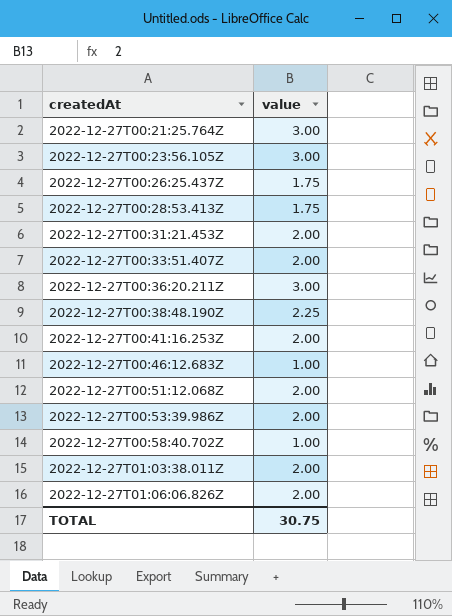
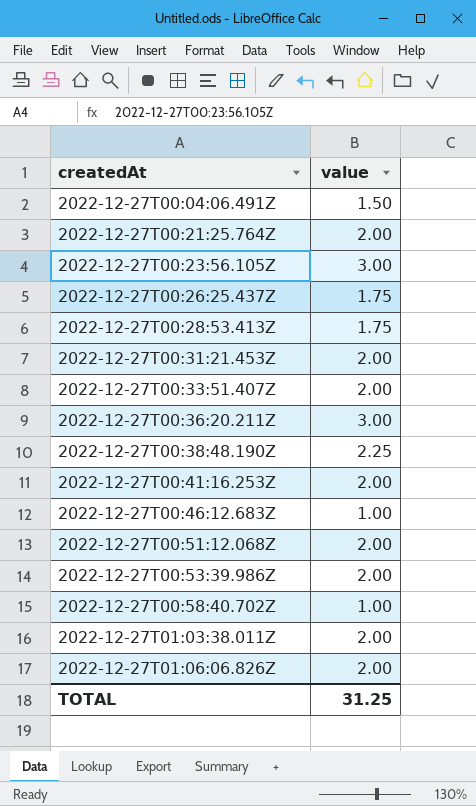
row 2022-12-27T00:04:06.491Z: none -> 1.50
2022-12-27T00:21:25.764Z | value: 3.00 -> 2.00
TOTAL | value: 30.75 -> 31.25

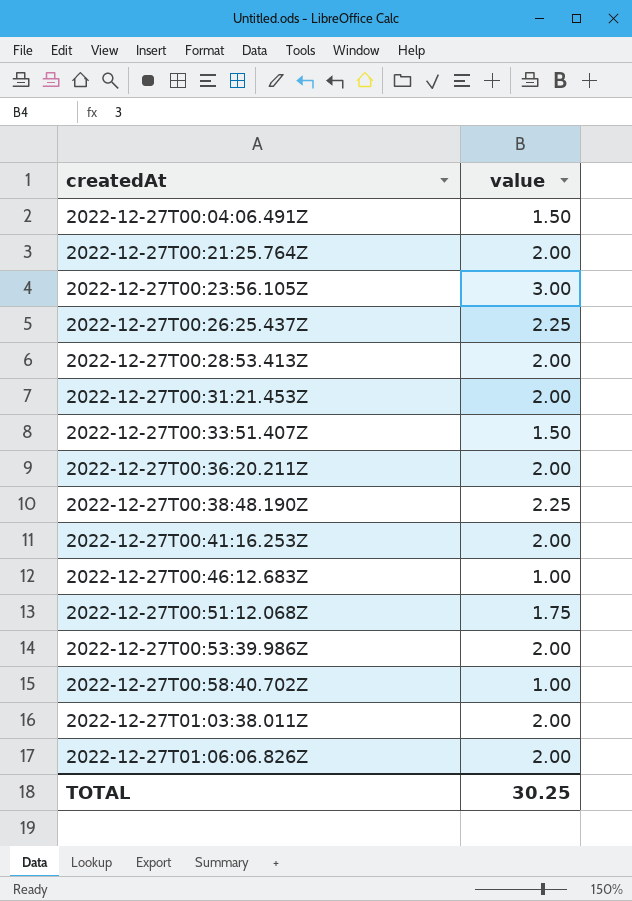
2022-12-27T00:26:25.437Z | value: 1.75 -> 2.25
2022-12-27T00:28:53.413Z | value: 1.75 -> 2.00
2022-12-27T00:33:51.407Z | value: 2.00 -> 1.50
2022-12-27T00:36:20.211Z | value: 3.00 -> 2.00
2022-12-27T00:51:12.068Z | value: 2.00 -> 1.75
TOTAL | value: 31.25 -> 30.25

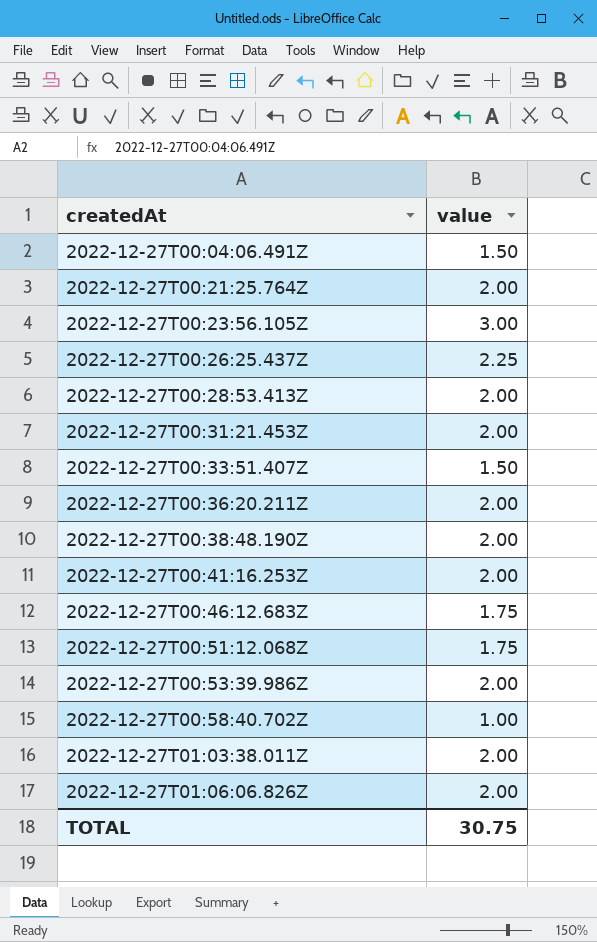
2022-12-27T00:38:48.190Z | value: 2.25 -> 2.00
2022-12-27T00:46:12.683Z | value: 1.00 -> 1.75
TOTAL | value: 30.25 -> 30.75

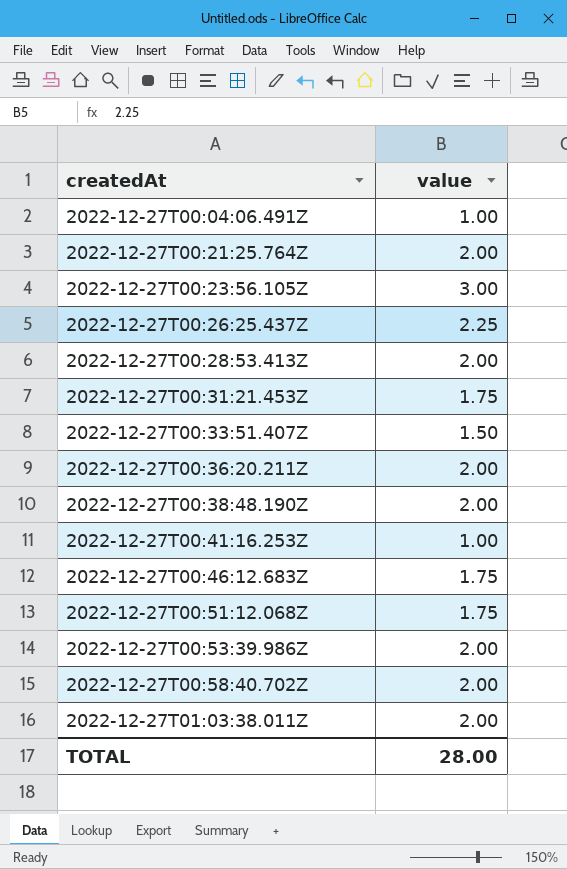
row 2022-12-27T01:06:06.826Z: 2.00 -> none
2022-12-27T00:04:06.491Z | value: 1.50 -> 1.00
2022-12-27T00:31:21.453Z | value: 2.00 -> 1.75
2022-12-27T00:41:16.253Z | value: 2.00 -> 1.00
2022-12-27T00:58:40.702Z | value: 1.00 -> 2.00
TOTAL | value: 30.75 -> 28.00

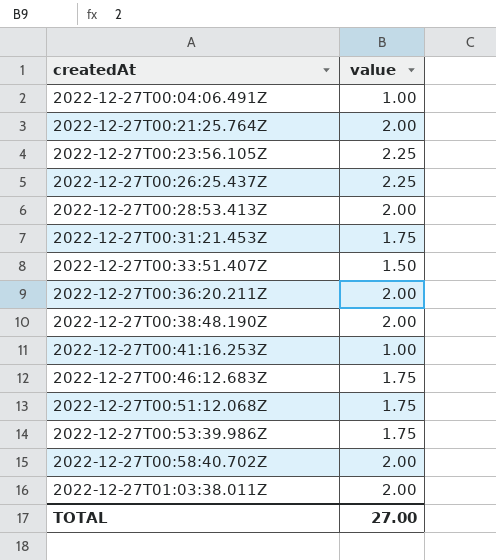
2022-12-27T00:23:56.105Z | value: 3.00 -> 2.25
2022-12-27T00:53:39.986Z | value: 2.00 -> 1.75
TOTAL | value: 28.00 -> 27.00

